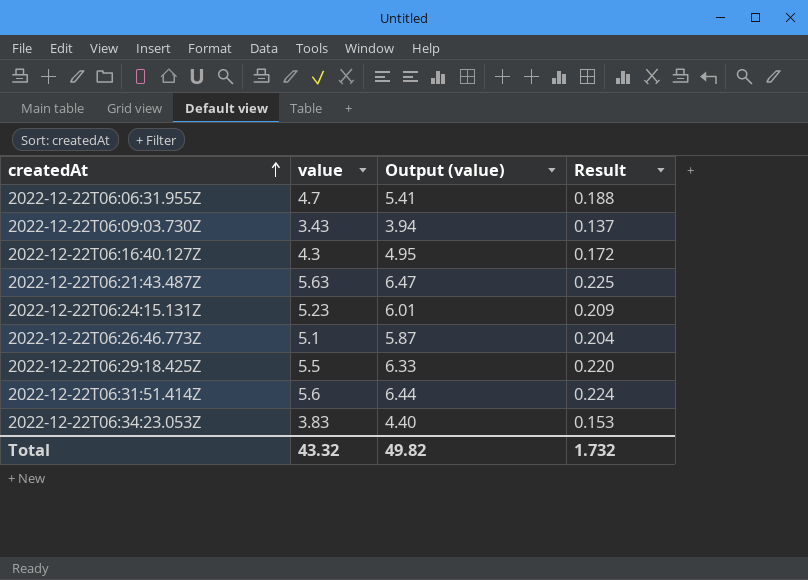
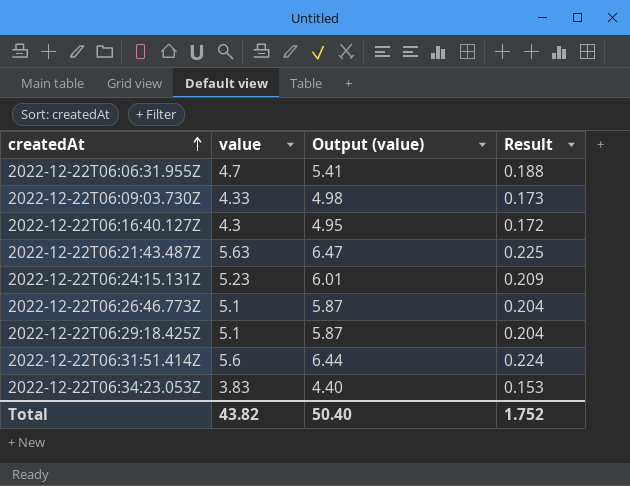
2022-12-22T06:09:03.730Z | value: 3.43 -> 4.33
2022-12-22T06:09:03.730Z | Output (value): 3.94 -> 4.98
2022-12-22T06:09:03.730Z | Result: 0.137 -> 0.173
2022-12-22T06:29:18.425Z | value: 5.5 -> 5.1
2022-12-22T06:29:18.425Z | Output (value): 6.33 -> 5.87
2022-12-22T06:29:18.425Z | Result: 0.220 -> 0.204
Total | value: 43.32 -> 43.82
Total | Output (value): 49.82 -> 50.40
Total | Result: 1.732 -> 1.752

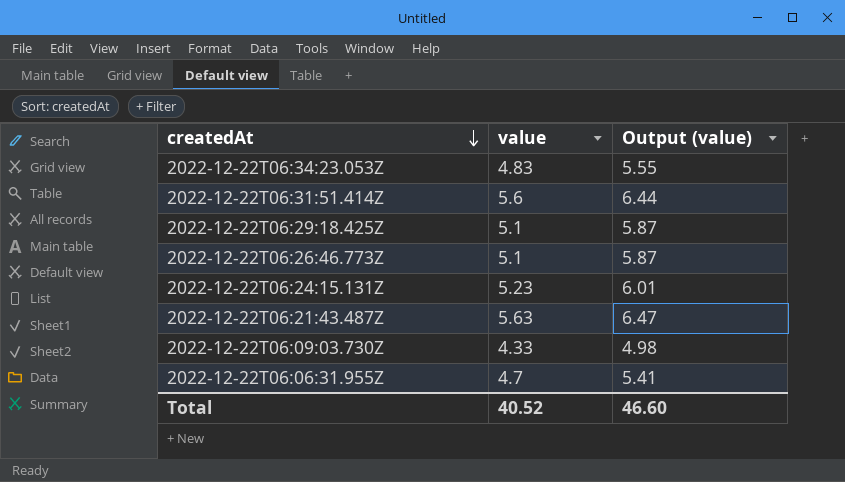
row order: createdAt ascending -> createdAt descending
column Result | formula: [value] * 0.04 -> none
row 2022-12-22T06:16:40.127Z: 4.3 | 4.95 | 0.172 -> none
2022-12-22T06:34:23.053Z | value: 3.83 -> 4.83
2022-12-22T06:34:23.053Z | Output (value): 4.40 -> 5.55
Total | value: 43.82 -> 40.52
Total | Output (value): 50.40 -> 46.60

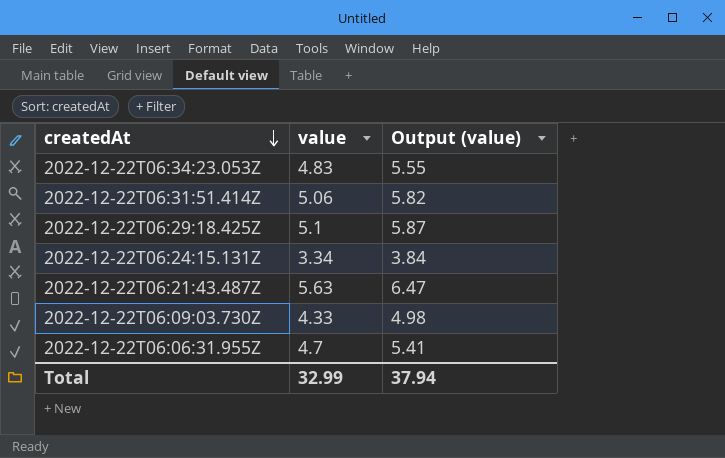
row 2022-12-22T06:26:46.773Z: 5.1 | 5.87 -> none
2022-12-22T06:31:51.414Z | value: 5.6 -> 5.06
2022-12-22T06:31:51.414Z | Output (value): 6.44 -> 5.82
2022-12-22T06:24:15.131Z | value: 5.23 -> 3.34
2022-12-22T06:24:15.131Z | Output (value): 6.01 -> 3.84
Total | value: 40.52 -> 32.99
Total | Output (value): 46.60 -> 37.94

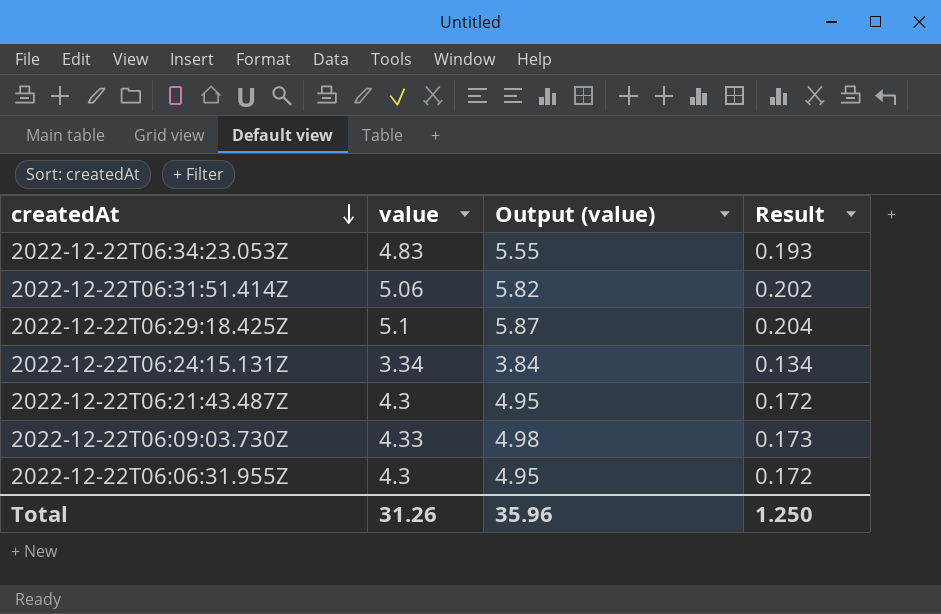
column Result | formula: none -> [value] * 0.04
2022-12-22T06:21:43.487Z | value: 5.63 -> 4.3
2022-12-22T06:21:43.487Z | Output (value): 6.47 -> 4.95
2022-12-22T06:06:31.955Z | value: 4.7 -> 4.3
2022-12-22T06:06:31.955Z | Output (value): 5.41 -> 4.95
Total | value: 32.99 -> 31.26
Total | Output (value): 37.94 -> 35.96

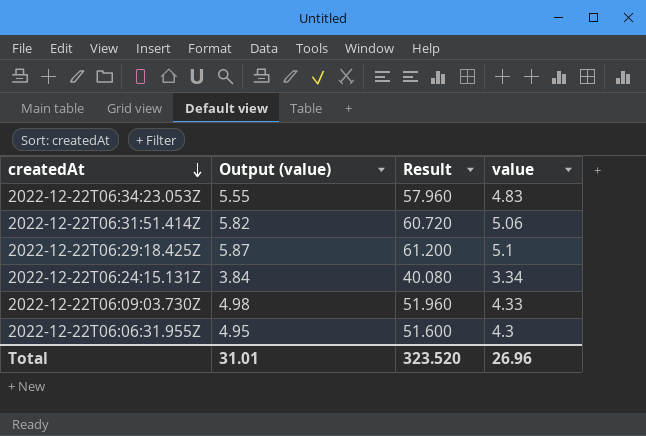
column Result | formula: [value] * 0.04 -> [value] * 12
column value | position: 2 -> 4
row 2022-12-22T06:21:43.487Z: 4.3 | 4.95 | 0.172 -> none
Total | Output (value): 35.96 -> 31.01
Total | Result: 1.250 -> 323.520
Total | value: 31.26 -> 26.96

